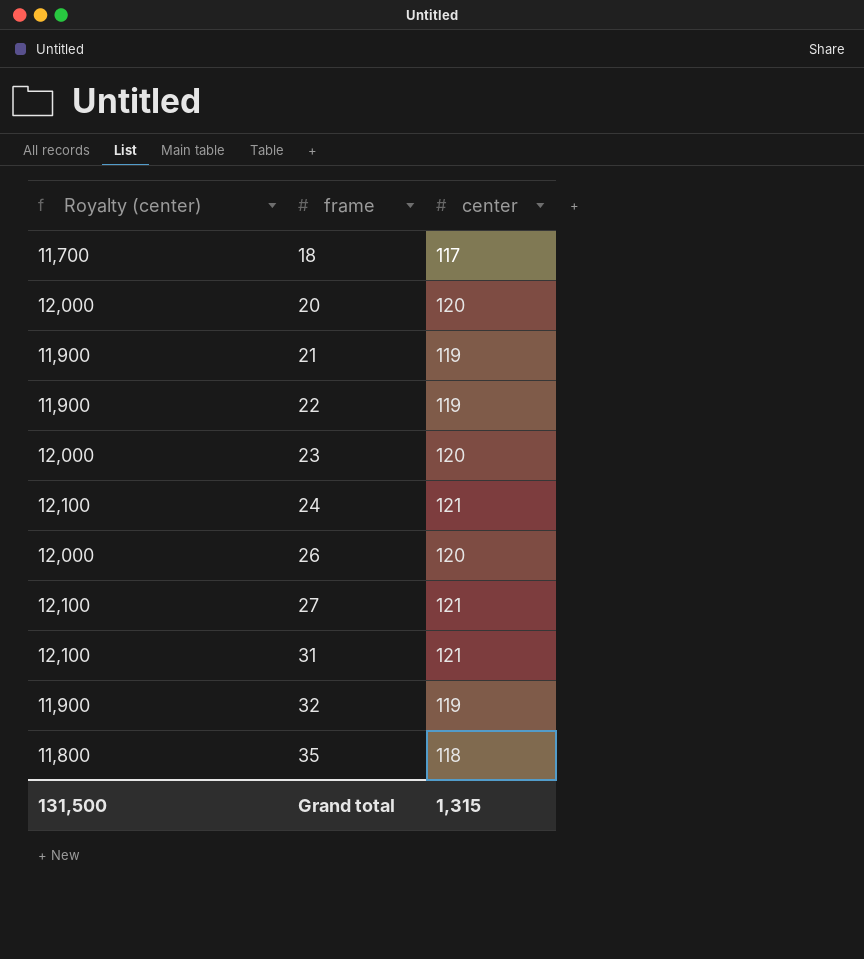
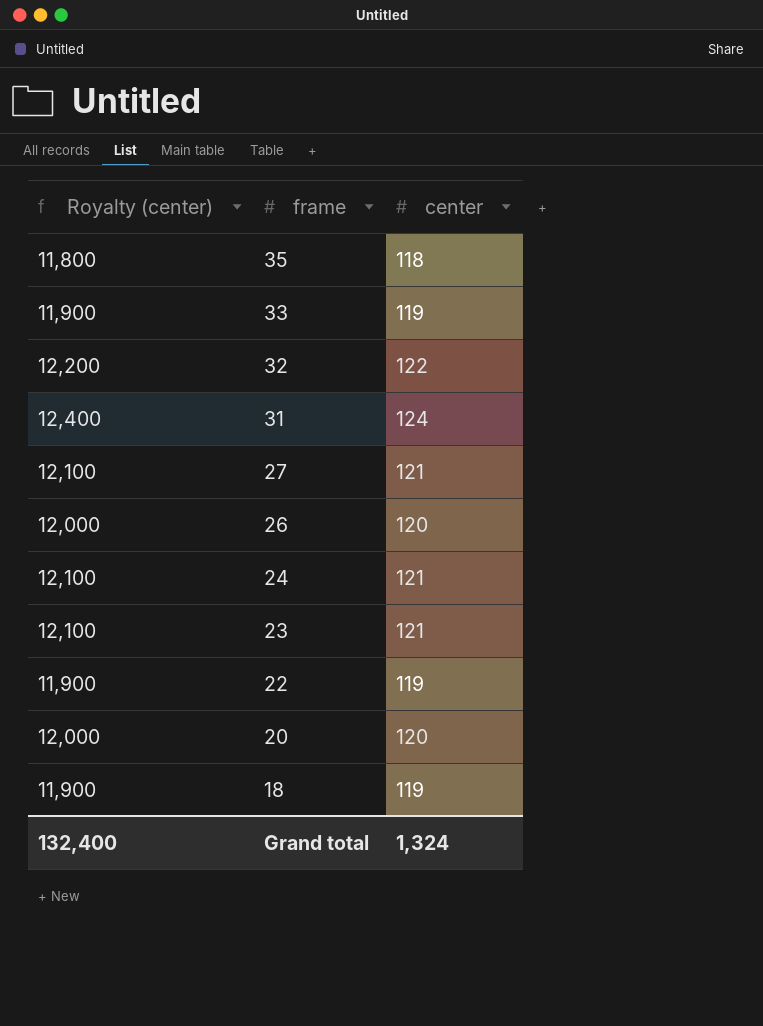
row order: frame ascending -> frame descending
row 21: 11,900 | 119 -> none
row 33: none -> 11,900 | 119
32 | Royalty (center): 11,900 -> 12,200
32 | center: 119 -> 122
31 | Royalty (center): 12,100 -> 12,400
31 | center: 121 -> 124
23 | Royalty (center): 12,000 -> 12,100
23 | center: 120 -> 121
18 | Royalty (center): 11,700 -> 11,900
18 | center: 117 -> 119
Grand total | Royalty (center): 131,500 -> 132,400
Grand total | center: 1,315 -> 1,324

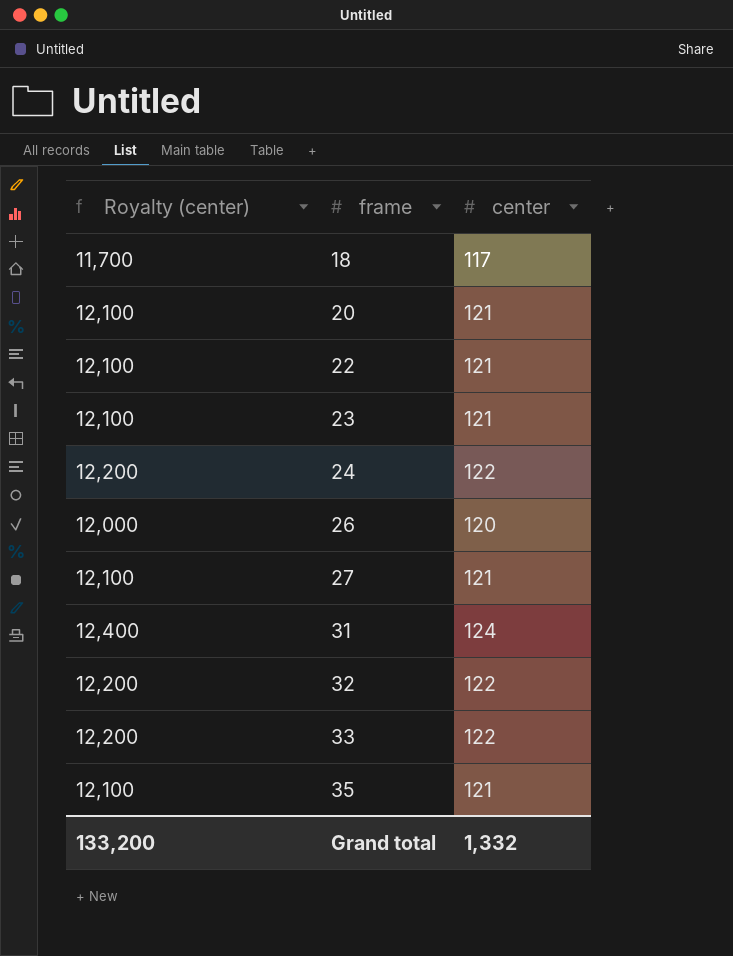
row order: frame descending -> frame ascending
18 | Royalty (center): 11,900 -> 11,700
18 | center: 119 -> 117
20 | Royalty (center): 12,000 -> 12,100
20 | center: 120 -> 121
22 | Royalty (center): 11,900 -> 12,100
22 | center: 119 -> 121
24 | Royalty (center): 12,100 -> 12,200
24 | center: 121 -> 122
33 | Royalty (center): 11,900 -> 12,200
33 | center: 119 -> 122
35 | Royalty (center): 11,800 -> 12,100
35 | center: 118 -> 121
Grand total | Royalty (center): 132,400 -> 133,200
Grand total | center: 1,324 -> 1,332

